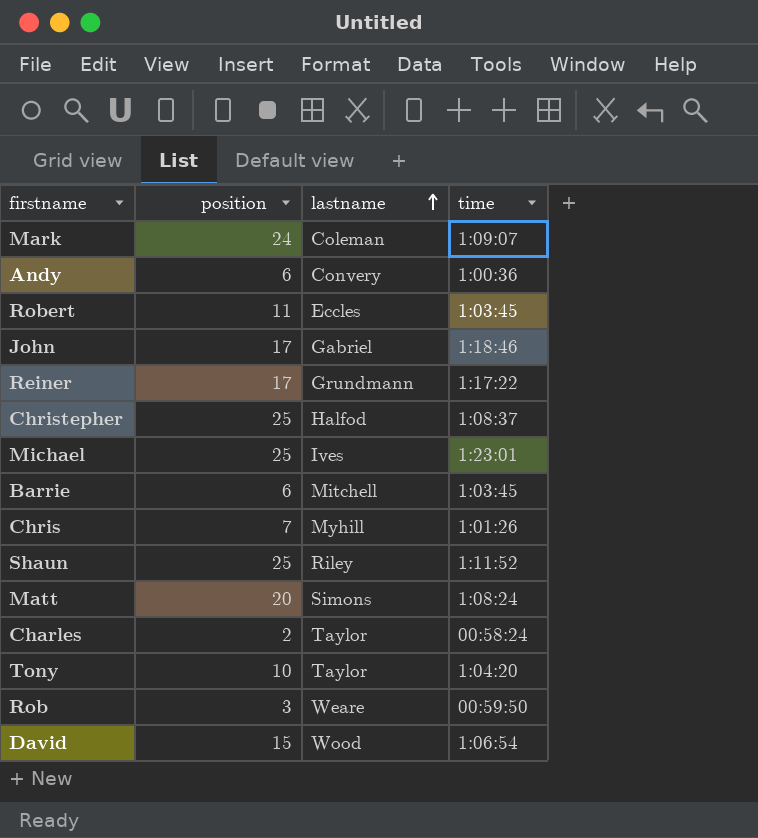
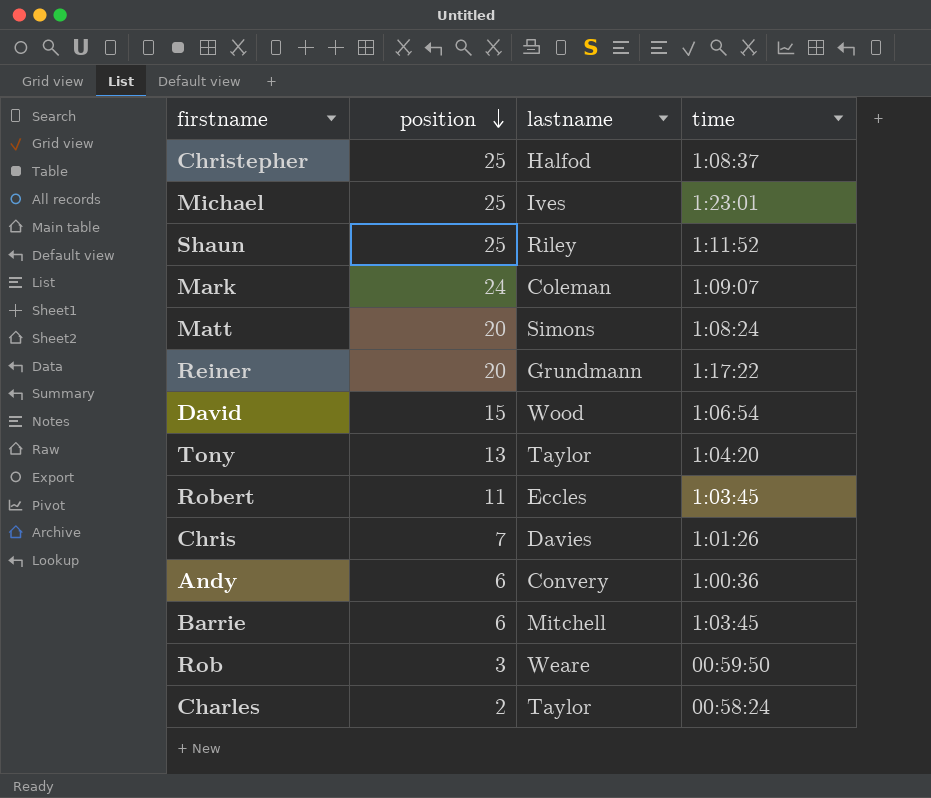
row order: lastname ascending -> position descending
row John: 17 | Gabriel | 1:18:46 -> none
Reiner | position: 17 -> 20
Tony | position: 10 -> 13
Chris | lastname: Myhill -> Davies

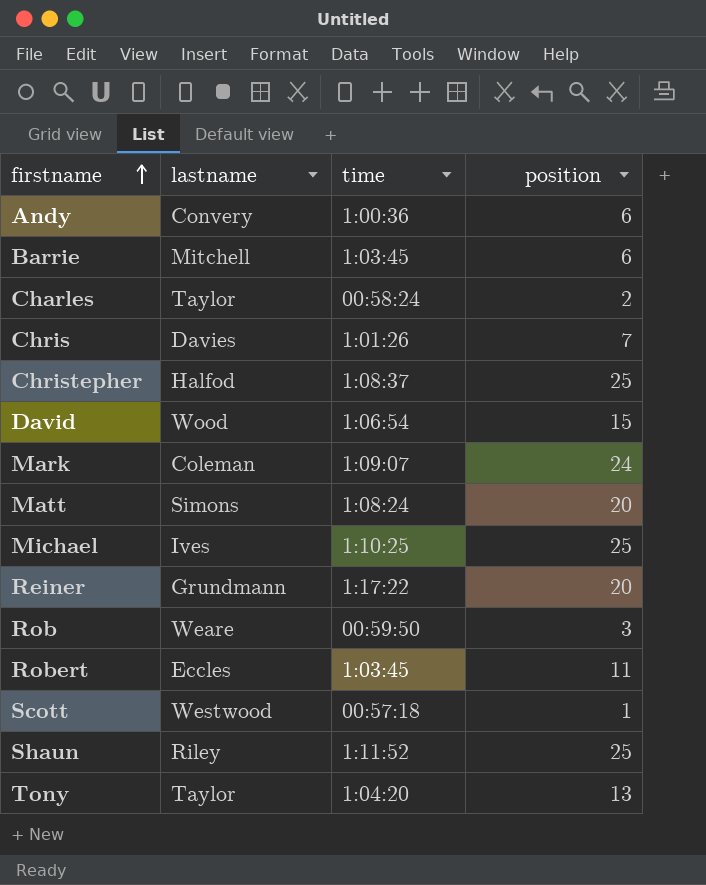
row order: position descending -> firstname ascending
column position | position: 2 -> 4
Michael | time: 1:23:01 -> 1:10:25
row Scott: none -> Westwood | 00:57:18 | 1

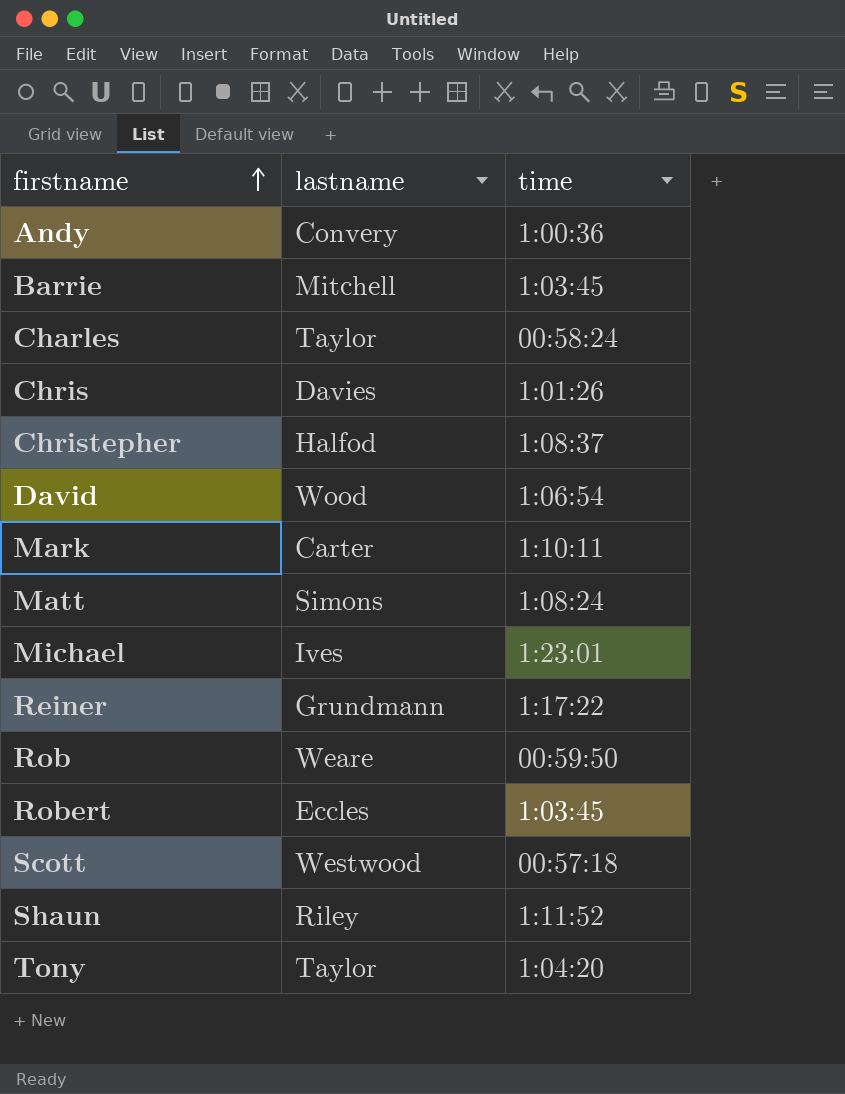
column position | position: 4 -> none
Mark | lastname: Coleman -> Carter
Mark | time: 1:09:07 -> 1:10:11
Michael | time: 1:10:25 -> 1:23:01

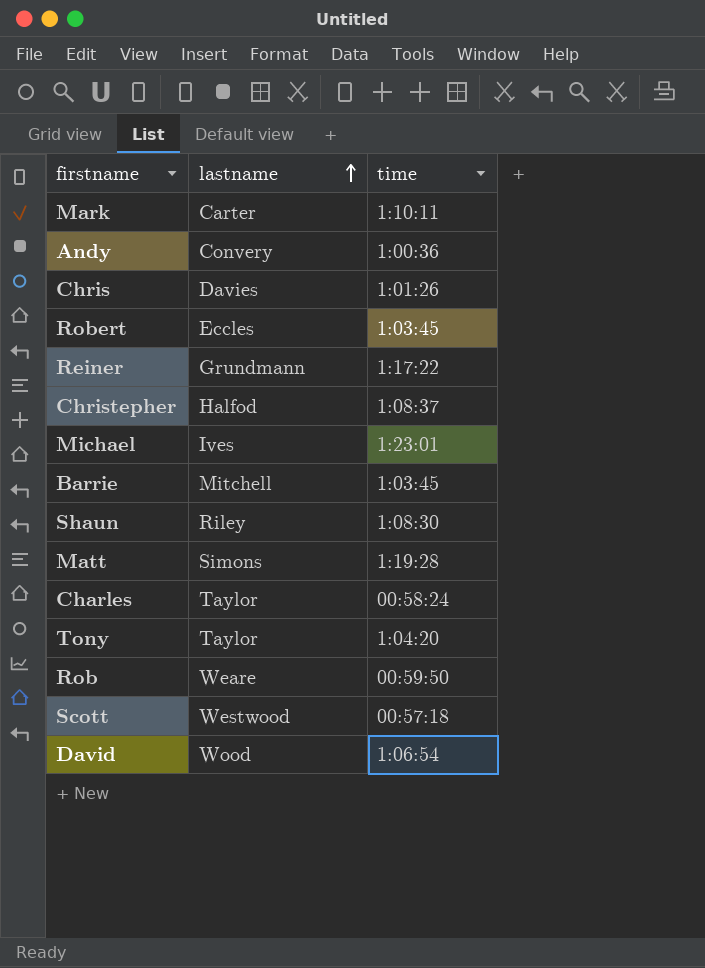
row order: firstname ascending -> lastname ascending
Shaun | time: 1:11:52 -> 1:08:30
Matt | time: 1:08:24 -> 1:19:28

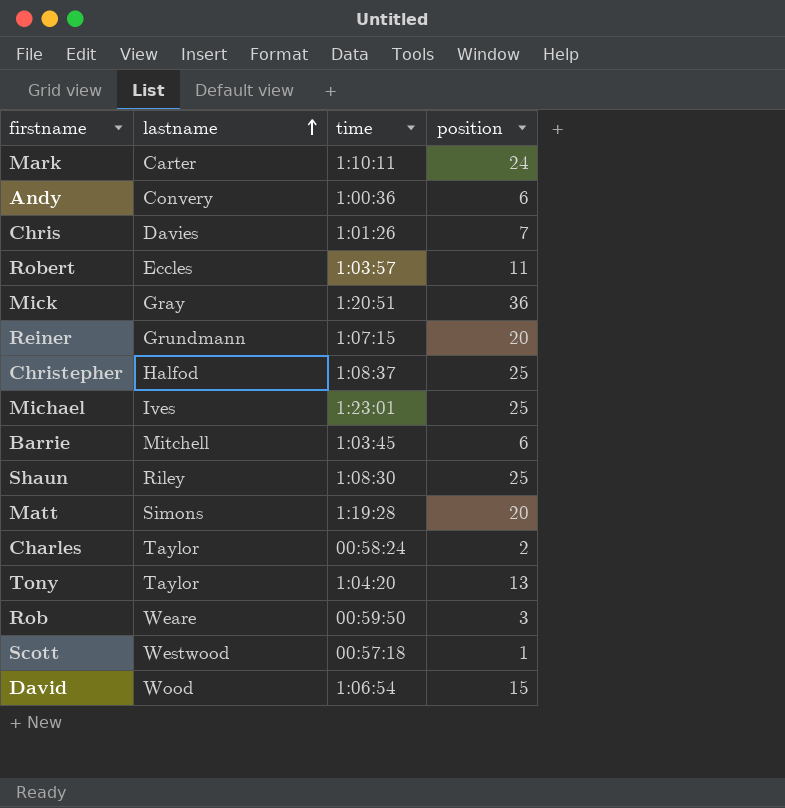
column position | position: none -> 4
Robert | time: 1:03:45 -> 1:03:57
row Mick: none -> Gray | 1:20:51 | 36
Reiner | time: 1:17:22 -> 1:07:15

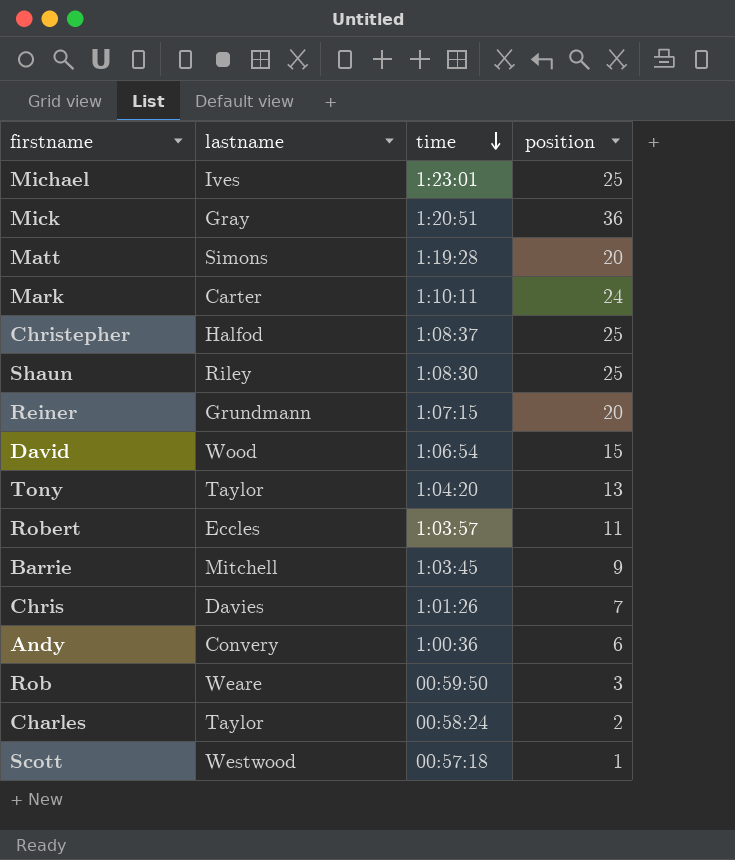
row order: lastname ascending -> time descending
Barrie | position: 6 -> 9

